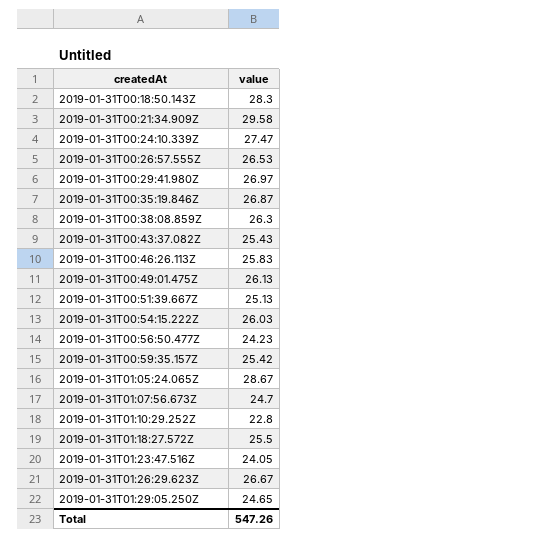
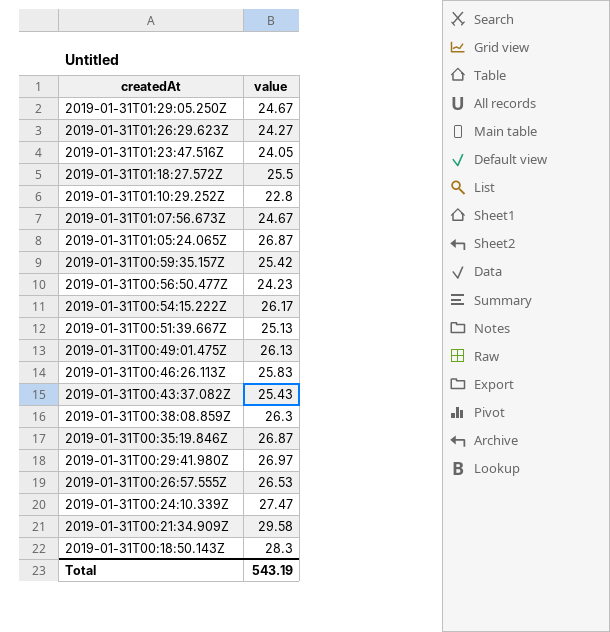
row order: createdAt ascending -> createdAt descending
2019-01-31T01:29:05.250Z | value: 24.65 -> 24.67
2019-01-31T01:26:29.623Z | value: 26.67 -> 24.27
2019-01-31T01:07:56.673Z | value: 24.7 -> 24.67
2019-01-31T01:05:24.065Z | value: 28.67 -> 26.87
2019-01-31T00:54:15.222Z | value: 26.03 -> 26.17
Total | value: 547.26 -> 543.19

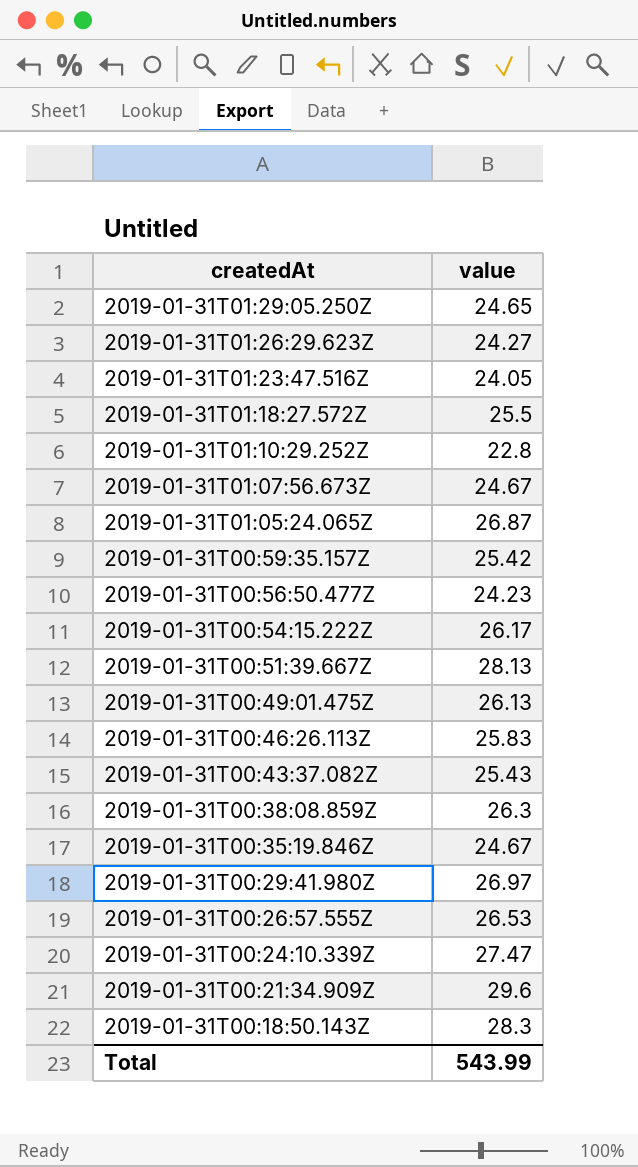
2019-01-31T01:29:05.250Z | value: 24.67 -> 24.65
2019-01-31T00:51:39.667Z | value: 25.13 -> 28.13
2019-01-31T00:35:19.846Z | value: 26.87 -> 24.67
2019-01-31T00:21:34.909Z | value: 29.58 -> 29.6
Total | value: 543.19 -> 543.99

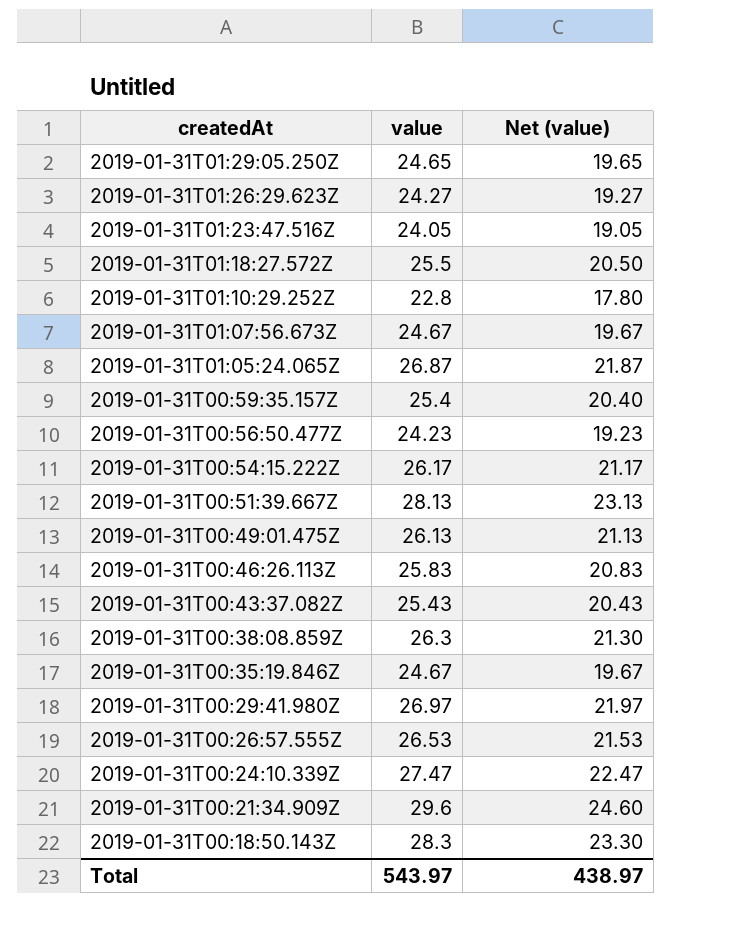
column Net (value) | formula: none -> [value] - 5
2019-01-31T00:59:35.157Z | value: 25.42 -> 25.4
Total | value: 543.99 -> 543.97

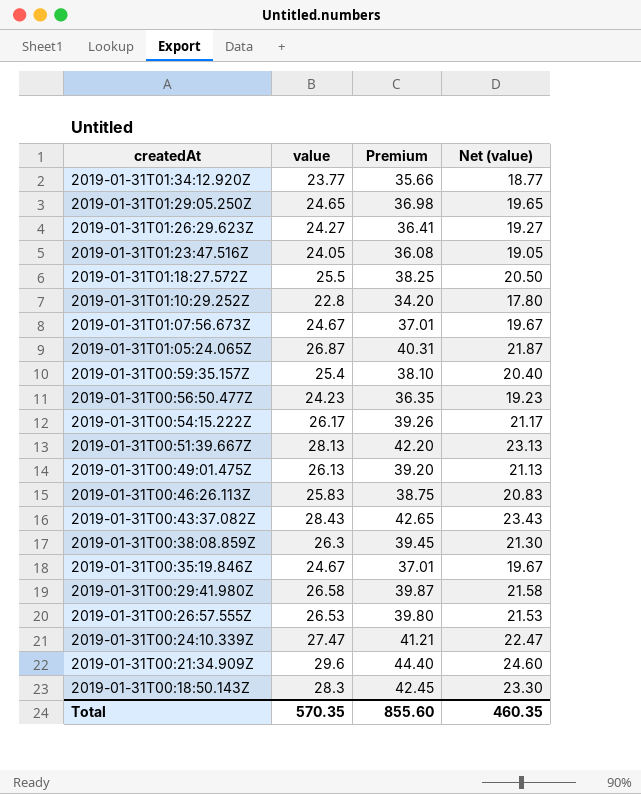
column Premium | formula: none -> [value] * 1.5
row 2019-01-31T01:34:12.920Z: none -> 23.77 | 35.66 | 18.77
2019-01-31T00:43:37.082Z | value: 25.43 -> 28.43
2019-01-31T00:43:37.082Z | Net (value): 20.43 -> 23.43
2019-01-31T00:29:41.980Z | value: 26.97 -> 26.58
2019-01-31T00:29:41.980Z | Net (value): 21.97 -> 21.58
Total | value: 543.97 -> 570.35
Total | Net (value): 438.97 -> 460.35

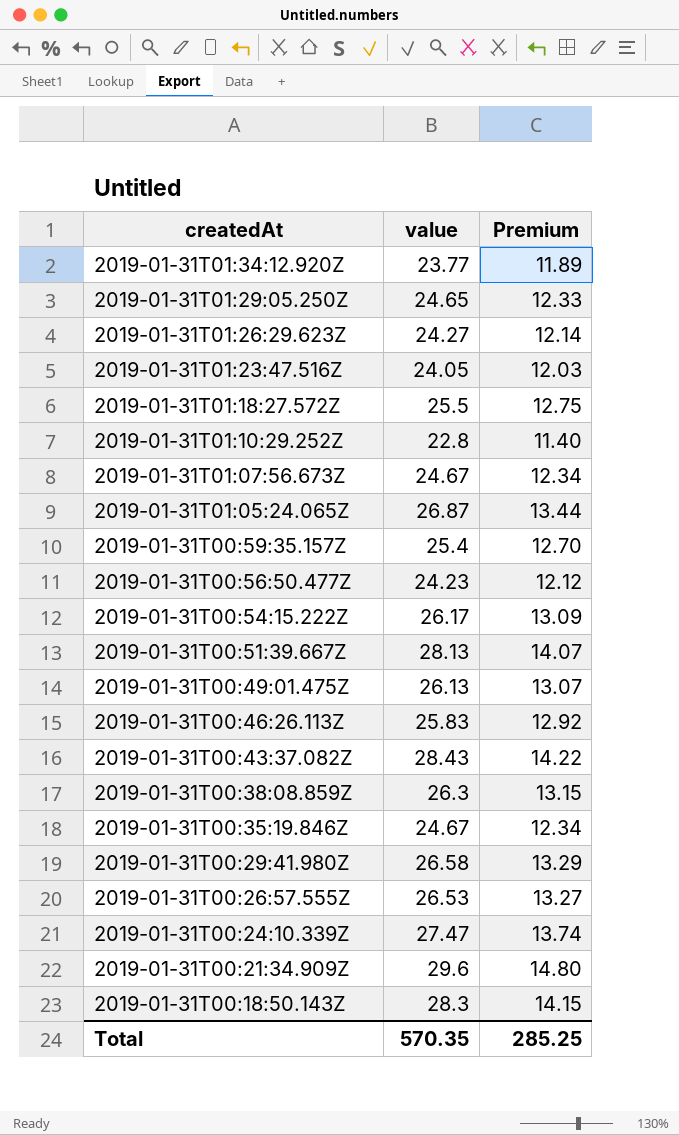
column Net (value) | formula: [value] - 5 -> none
column Premium | formula: [value] * 1.5 -> [value] * 0.5
Total | Premium: 855.60 -> 285.25

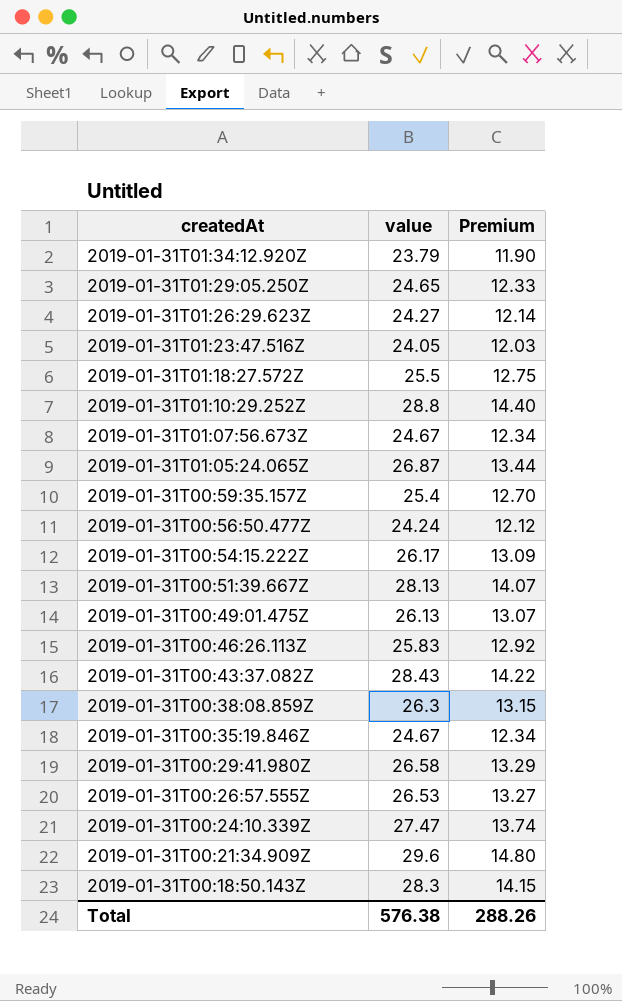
2019-01-31T01:34:12.920Z | value: 23.77 -> 23.79
2019-01-31T01:34:12.920Z | Premium: 11.89 -> 11.90
2019-01-31T01:10:29.252Z | value: 22.8 -> 28.8
2019-01-31T01:10:29.252Z | Premium: 11.40 -> 14.40
2019-01-31T00:56:50.477Z | value: 24.23 -> 24.24
Total | value: 570.35 -> 576.38
Total | Premium: 285.25 -> 288.26

